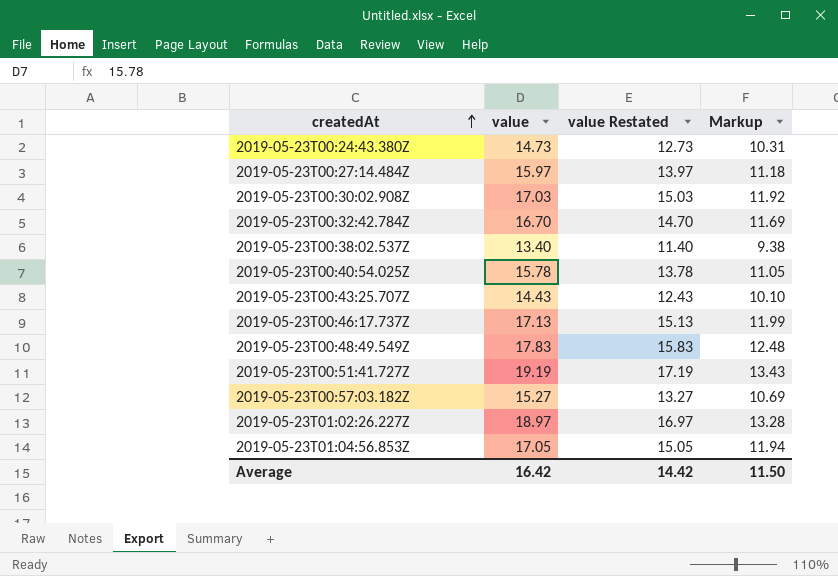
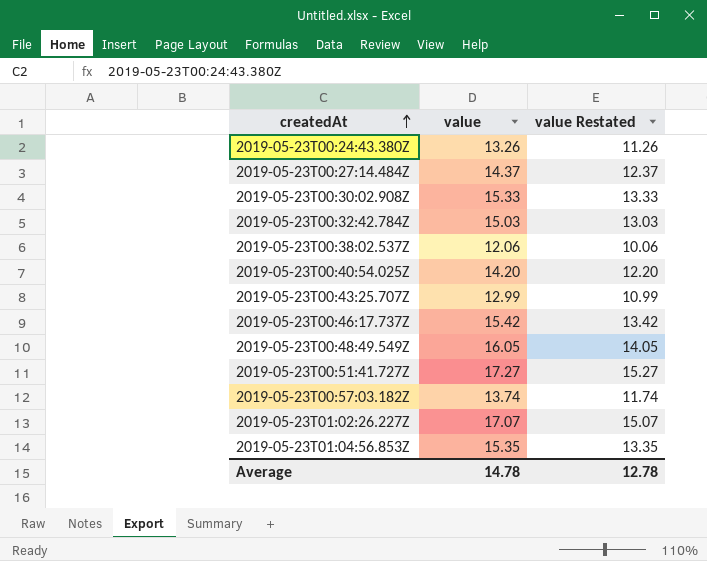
column Markup | formula: [value] * 0.7 -> none
2019-05-23T00:24:43.380Z | value: 14.73 -> 13.26
2019-05-23T00:24:43.380Z | value Restated: 12.73 -> 11.26
2019-05-23T00:27:14.484Z | value: 15.97 -> 14.37
2019-05-23T00:27:14.484Z | value Restated: 13.97 -> 12.37
2019-05-23T00:30:02.908Z | value: 17.03 -> 15.33
2019-05-23T00:30:02.908Z | value Restated: 15.03 -> 13.33
2019-05-23T00:32:42.784Z | value: 16.70 -> 15.03
2019-05-23T00:32:42.784Z | value Restated: 14.70 -> 13.03
2019-05-23T00:38:02.537Z | value: 13.40 -> 12.06
2019-05-23T00:38:02.537Z | value Restated: 11.40 -> 10.06
2019-05-23T00:40:54.025Z | value: 15.78 -> 14.20
2019-05-23T00:40:54.025Z | value Restated: 13.78 -> 12.20
2019-05-23T00:43:25.707Z | value: 14.43 -> 12.99
2019-05-23T00:43:25.707Z | value Restated: 12.43 -> 10.99
2019-05-23T00:46:17.737Z | value: 17.13 -> 15.42
2019-05-23T00:46:17.737Z | value Restated: 15.13 -> 13.42
2019-05-23T00:48:49.549Z | value: 17.83 -> 16.05
2019-05-23T00:48:49.549Z | value Restated: 15.83 -> 14.05
2019-05-23T00:51:41.727Z | value: 19.19 -> 17.27
2019-05-23T00:51:41.727Z | value Restated: 17.19 -> 15.27
2019-05-23T00:57:03.182Z | value: 15.27 -> 13.74
2019-05-23T00:57:03.182Z | value Restated: 13.27 -> 11.74
2019-05-23T01:02:26.227Z | value: 18.97 -> 17.07
2019-05-23T01:02:26.227Z | value Restated: 16.97 -> 15.07
2019-05-23T01:04:56.853Z | value: 17.05 -> 15.35
2019-05-23T01:04:56.853Z | value Restated: 15.05 -> 13.35
Average | value: 16.42 -> 14.78
Average | value Restated: 14.42 -> 12.78

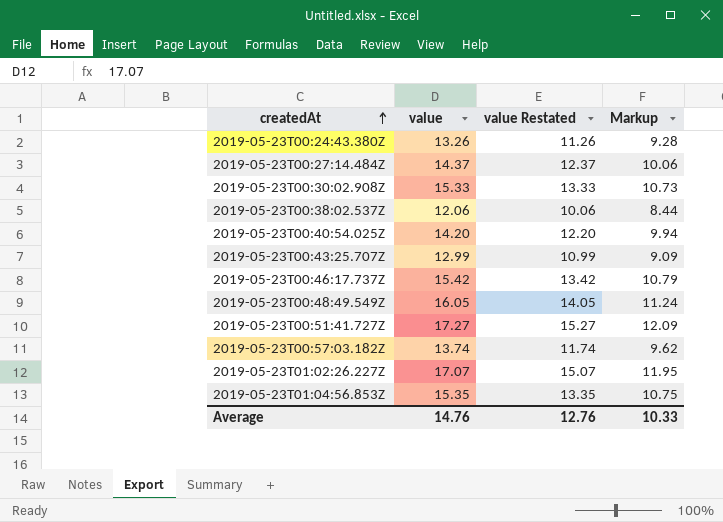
column Markup | formula: none -> [value] * 0.7
row 2019-05-23T00:32:42.784Z: 15.03 | 13.03 -> none
Average | value: 14.78 -> 14.76
Average | value Restated: 12.78 -> 12.76

